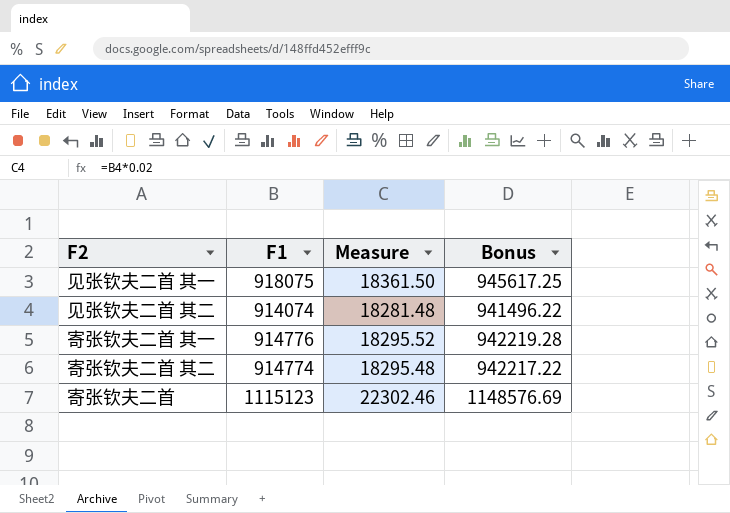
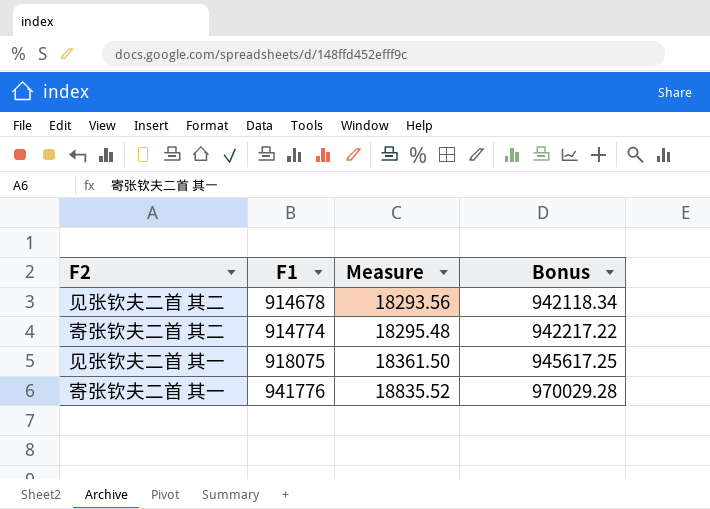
row order: none -> F1 ascending
row 寄张钦夫二首: 1115123 | 22302.46 | 1148576.69 -> none
见张钦夫二首 其二 | F1: 914074 -> 914678
见张钦夫二首 其二 | Measure: 18281.48 -> 18293.56
见张钦夫二首 其二 | Bonus: 941496.22 -> 942118.34
寄张钦夫二首 其一 | F1: 914776 -> 941776
寄张钦夫二首 其一 | Measure: 18295.52 -> 18835.52
寄张钦夫二首 其一 | Bonus: 942219.28 -> 970029.28

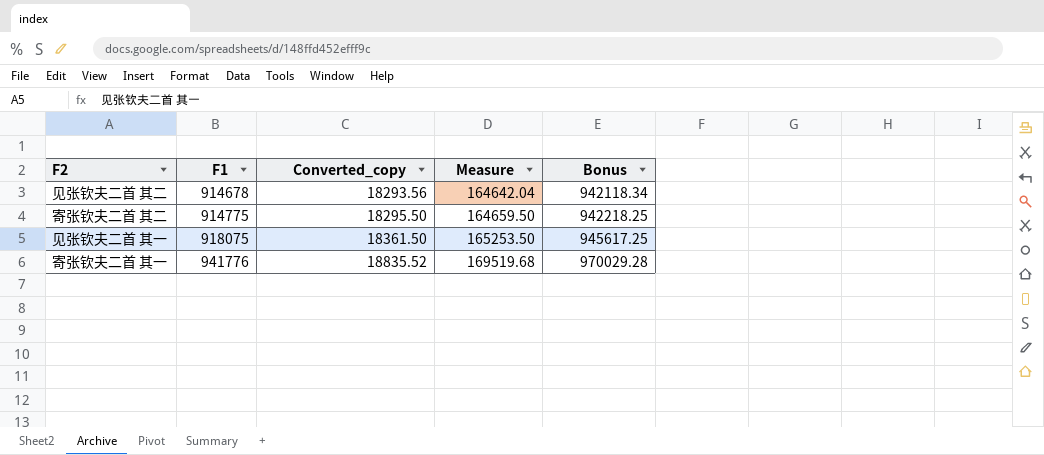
column Converted_copy | formula: none -> [F1] * 0.02
column Measure | formula: [F1] * 0.02 -> [F1] * 0.18
寄张钦夫二首 其二 | F1: 914774 -> 914775
寄张钦夫二首 其二 | Bonus: 942217.22 -> 942218.25

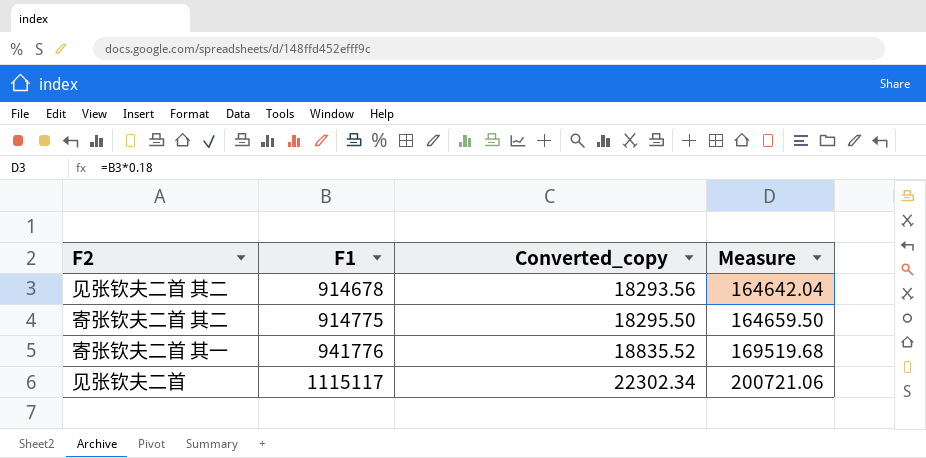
column Bonus | formula: [F1] * 1.03 -> none
row 见张钦夫二首 其一: 918075 | 18361.50 | 165253.50 | 945617.25 -> none
row 见张钦夫二首: none -> 1115117 | 22302.34 | 200721.06

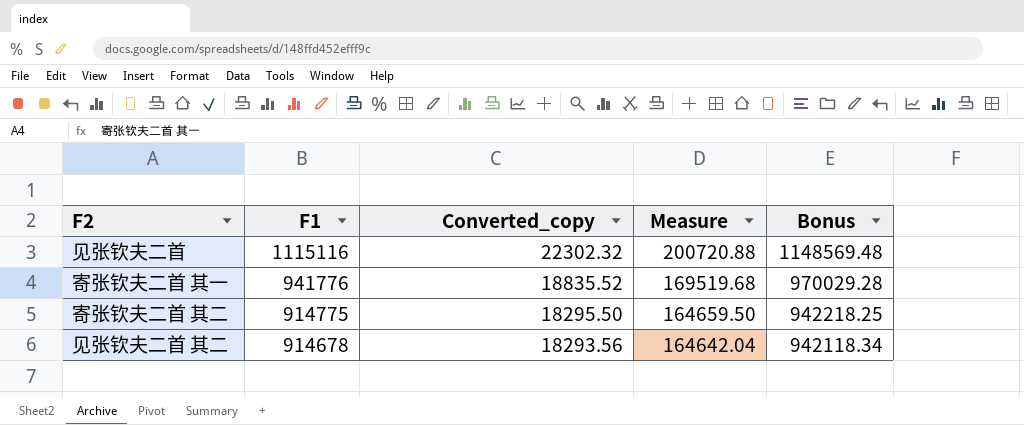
row order: F1 ascending -> F1 descending
column Bonus | formula: none -> [F1] * 1.03
见张钦夫二首 | F1: 1115117 -> 1115116
见张钦夫二首 | Converted_copy: 22302.34 -> 22302.32
见张钦夫二首 | Measure: 200721.06 -> 200720.88

